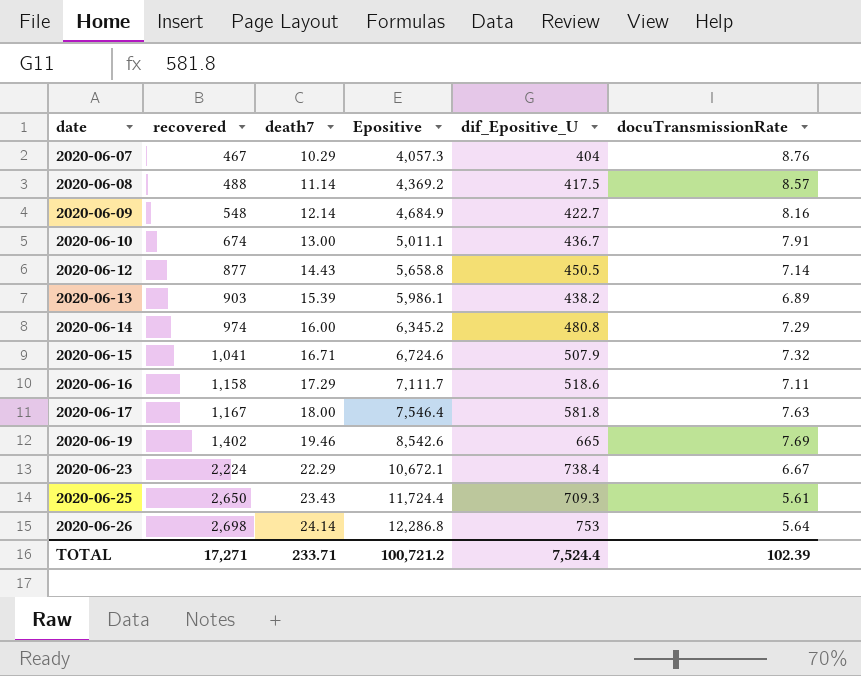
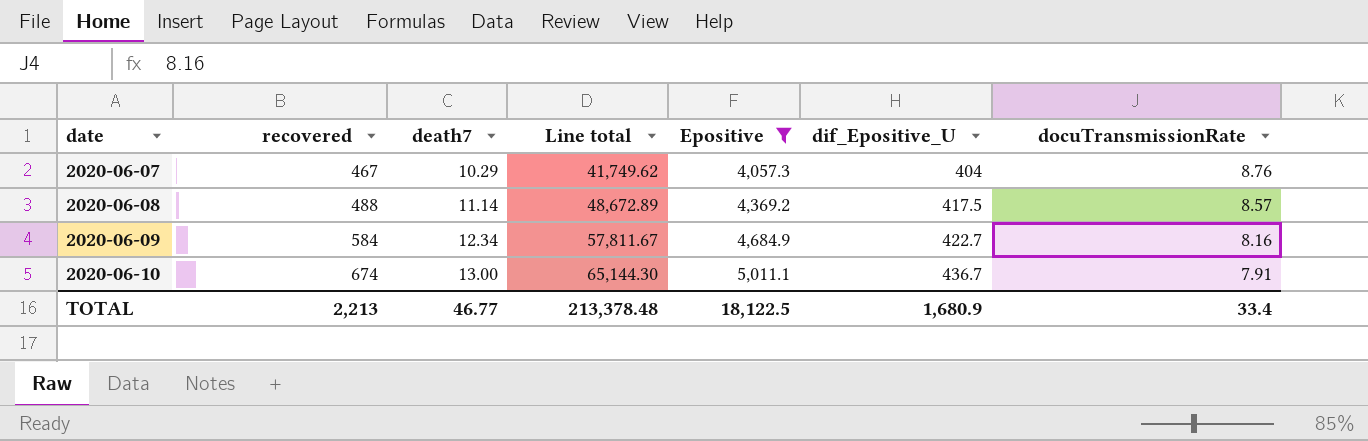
filter: none -> Epositive <= 5,011.1
column Line total | formula: none -> [death7] * [Epositive]
2020-06-09 | recovered: 548 -> 584
2020-06-09 | death7: 12.14 -> 12.34
TOTAL | recovered: 17,271 -> 2,213
TOTAL | death7: 233.71 -> 46.77
TOTAL | Epositive: 100,721.2 -> 18,122.5
TOTAL | dif_Epositive_U: 7,524.4 -> 1,680.9
TOTAL | docuTransmissionRate: 102.39 -> 33.4

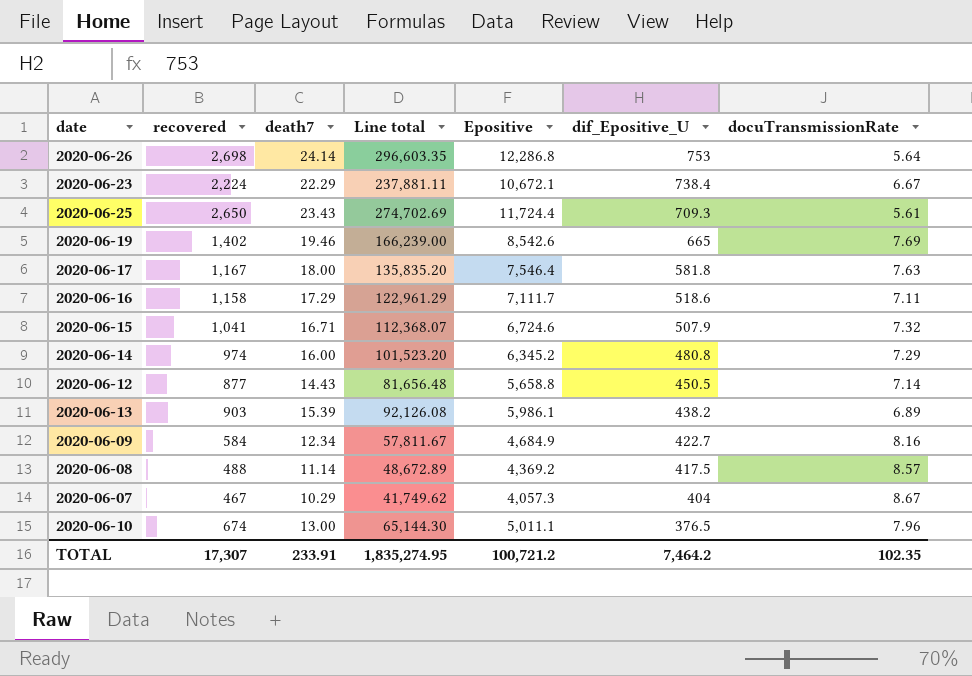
filter: Epositive <= 5,011.1 -> none
row order: date ascending -> dif_Epositive_U descending
2020-06-07 | docuTransmissionRate: 8.76 -> 8.67
2020-06-10 | dif_Epositive_U: 436.7 -> 376.5
2020-06-10 | docuTransmissionRate: 7.91 -> 7.96
TOTAL | recovered: 2,213 -> 17,307
TOTAL | death7: 46.77 -> 233.91
TOTAL | Line total: 213,378.48 -> 1,835,274.95
TOTAL | Epositive: 18,122.5 -> 100,721.2
TOTAL | dif_Epositive_U: 1,680.9 -> 7,464.2
TOTAL | docuTransmissionRate: 33.4 -> 102.35

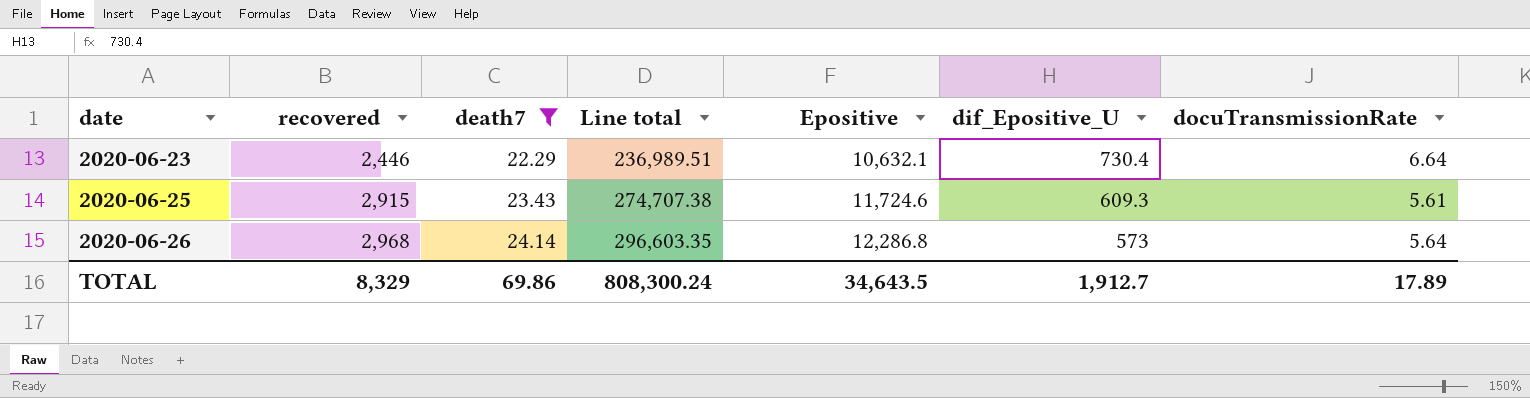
filter: none -> death7 >= 22.29
row order: dif_Epositive_U descending -> date ascending
2020-06-23 | recovered: 2,224 -> 2,446
2020-06-23 | Line total: 237,881.11 -> 236,989.51
2020-06-23 | Epositive: 10,672.1 -> 10,632.1
2020-06-23 | dif_Epositive_U: 738.4 -> 730.4
2020-06-23 | docuTransmissionRate: 6.67 -> 6.64
2020-06-25 | recovered: 2,650 -> 2,915
2020-06-25 | Line total: 274,702.69 -> 274,707.38
2020-06-25 | Epositive: 11,724.4 -> 11,724.6
2020-06-25 | dif_Epositive_U: 709.3 -> 609.3
2020-06-26 | recovered: 2,698 -> 2,968
2020-06-26 | dif_Epositive_U: 753 -> 573
TOTAL | recovered: 17,307 -> 8,329
TOTAL | death7: 233.91 -> 69.86
TOTAL | Line total: 1,835,274.95 -> 808,300.24
TOTAL | Epositive: 100,721.2 -> 34,643.5
TOTAL | dif_Epositive_U: 7,464.2 -> 1,912.7
TOTAL | docuTransmissionRate: 102.35 -> 17.89

